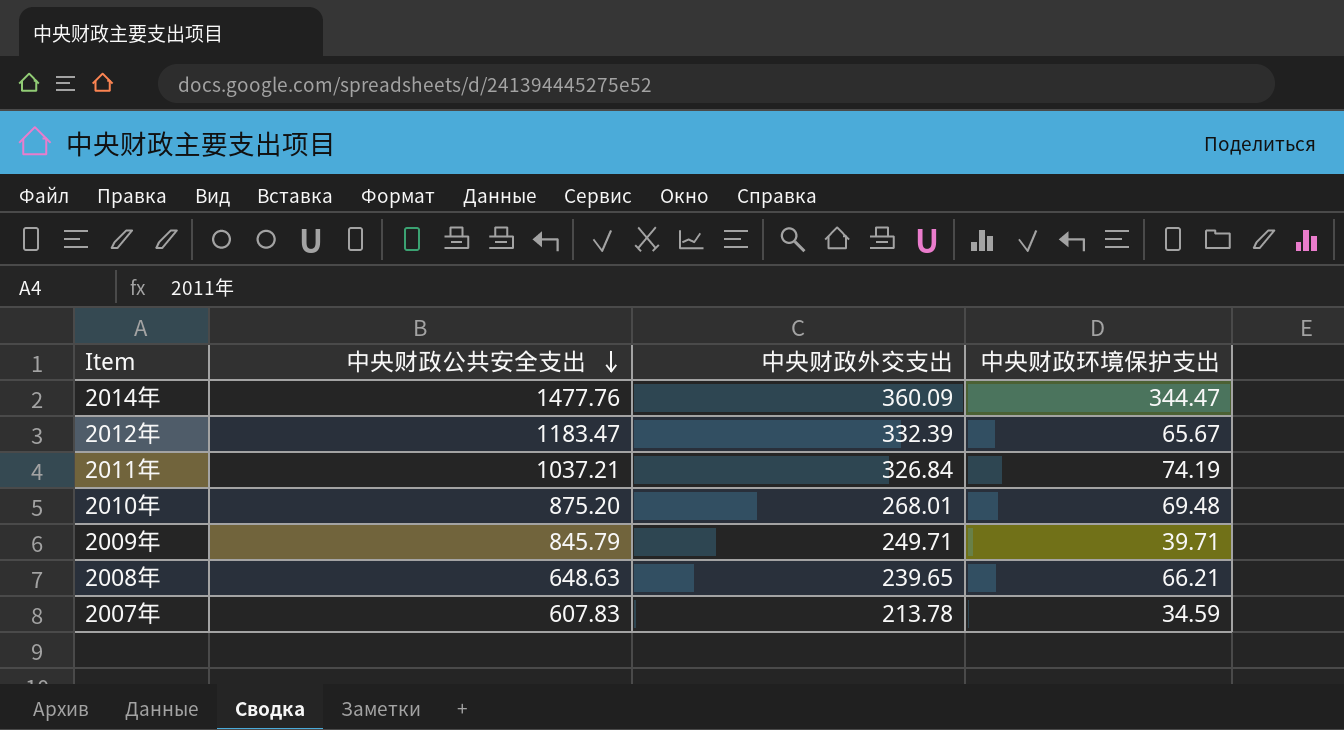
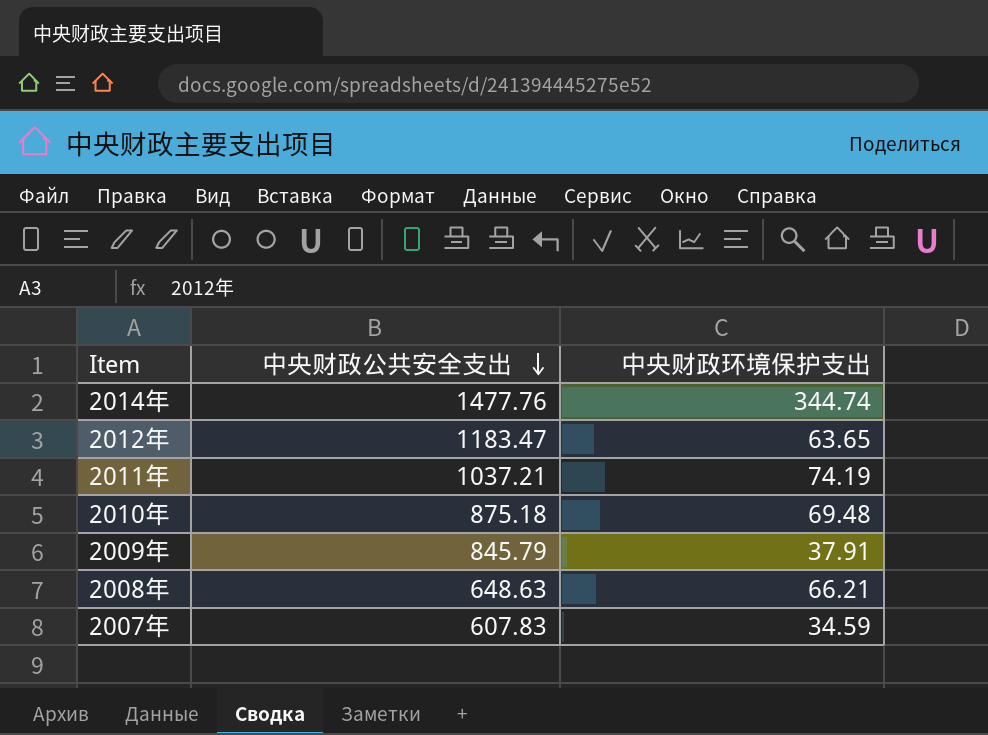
column 中央财政外交支出 | position: 3 -> none
2014年 | 中央财政环境保护支出: 344.47 -> 344.74
2012年 | 中央财政环境保护支出: 65.67 -> 63.65
2010年 | 中央财政公共安全支出: 875.20 -> 875.18
2009年 | 中央财政环境保护支出: 39.71 -> 37.91

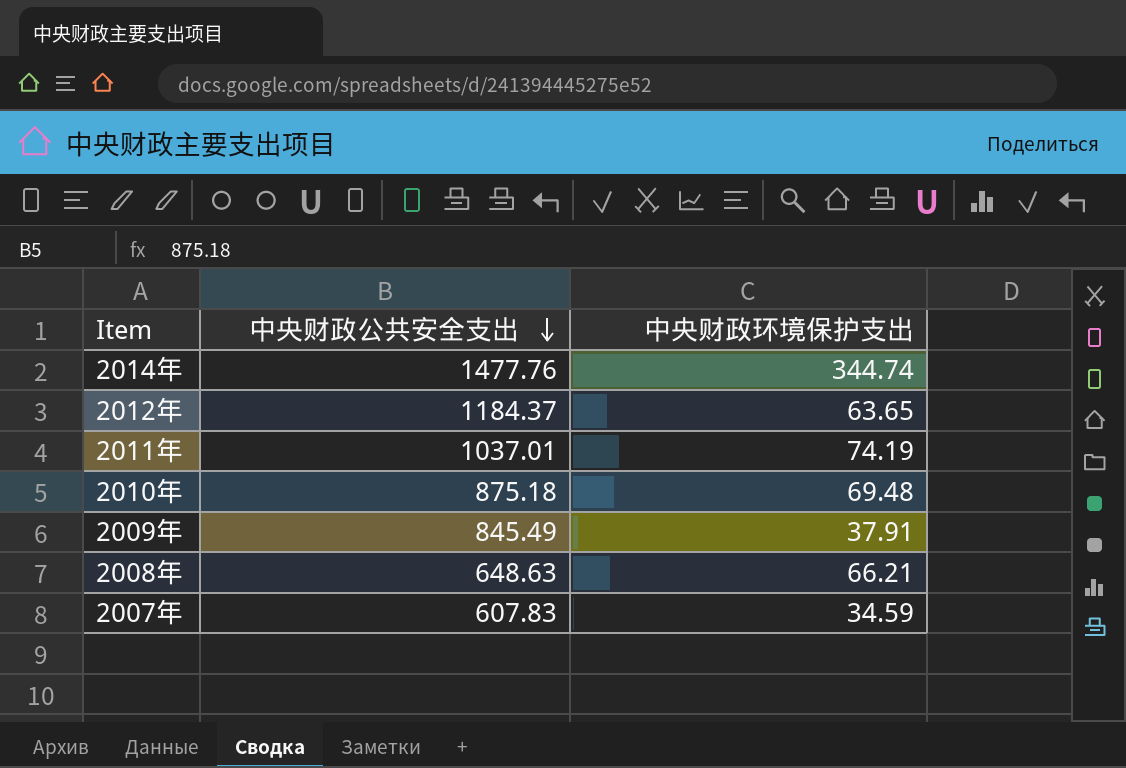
2012年 | 中央财政公共安全支出: 1183.47 -> 1184.37
2011年 | 中央财政公共安全支出: 1037.21 -> 1037.01
2009年 | 中央财政公共安全支出: 845.79 -> 845.49

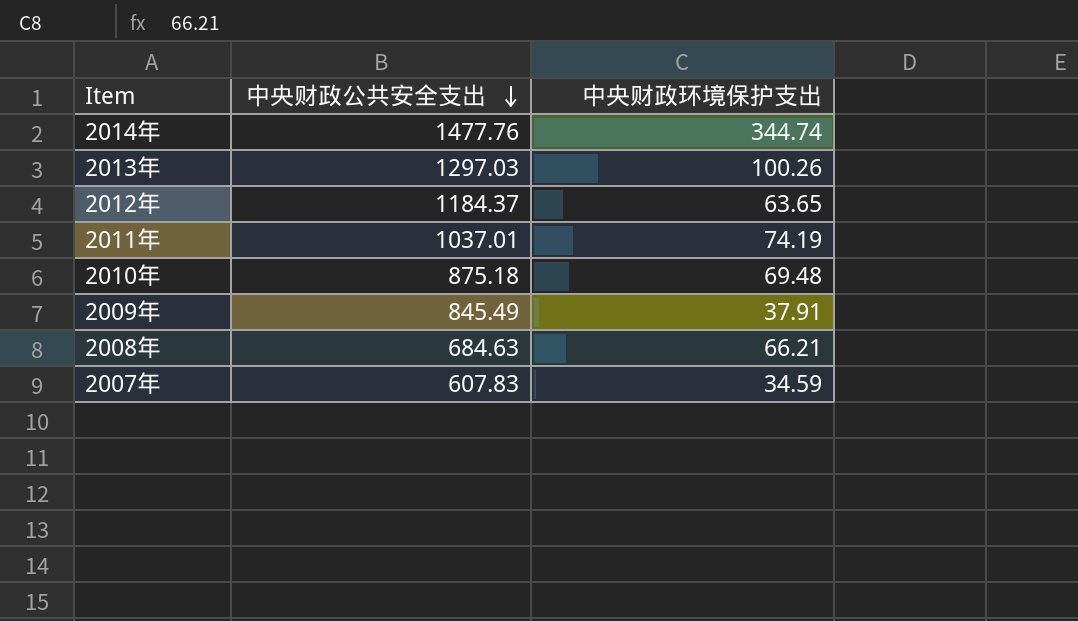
row 2013年: none -> 1297.03 | 100.26
2008年 | 中央财政公共安全支出: 648.63 -> 684.63

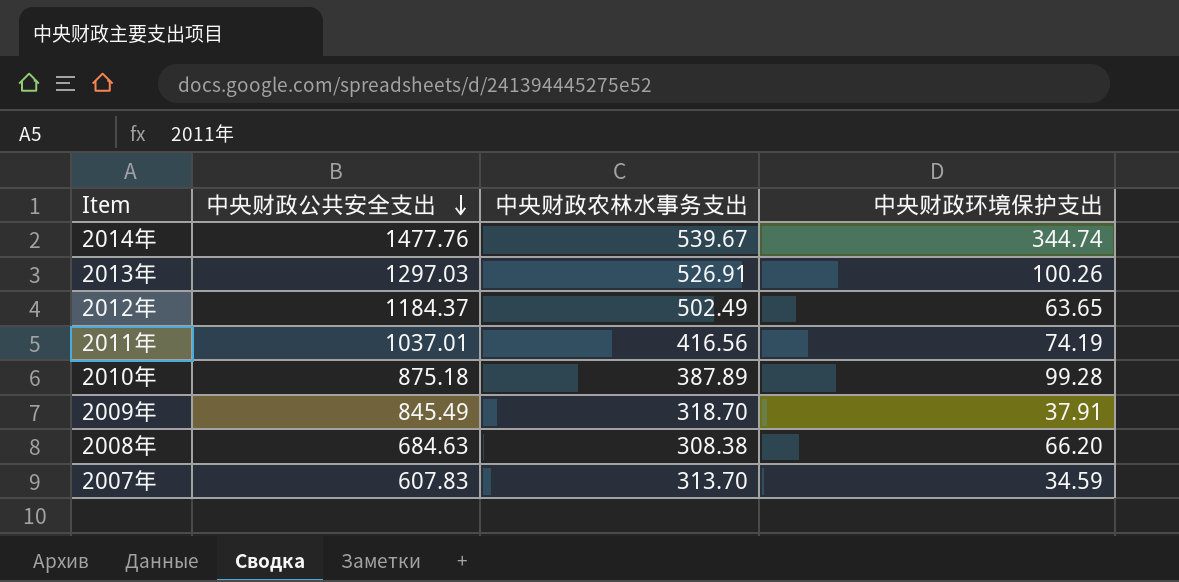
column 中央财政农林水事务支出 | position: none -> 3
2010年 | 中央财政环境保护支出: 69.48 -> 99.28
2008年 | 中央财政环境保护支出: 66.21 -> 66.20

